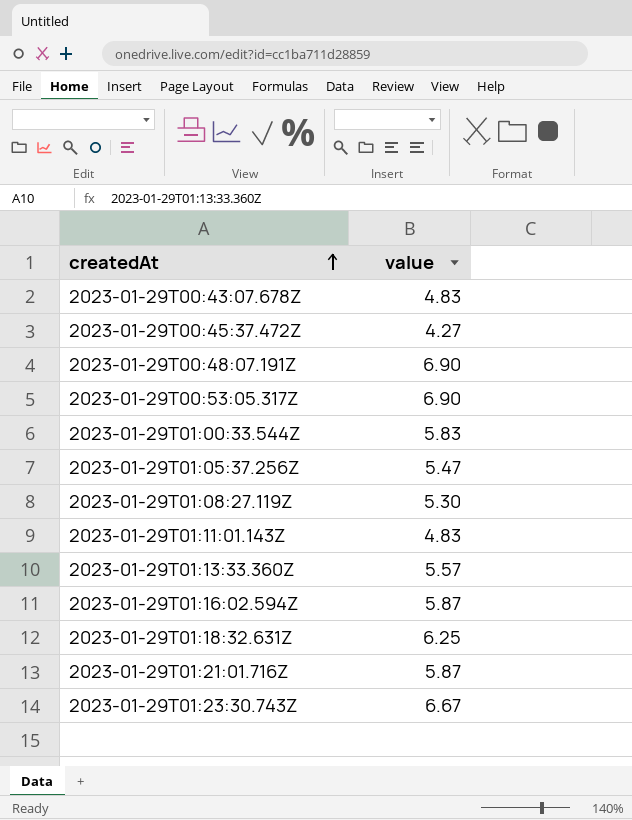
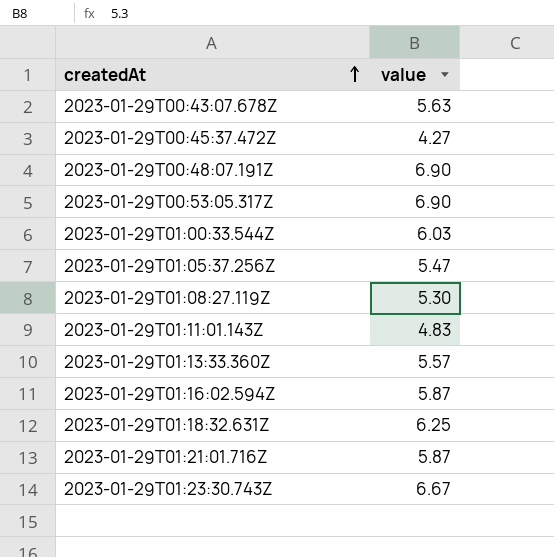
2023-01-29T00:43:07.678Z | value: 4.83 -> 5.63
2023-01-29T01:00:33.544Z | value: 5.83 -> 6.03

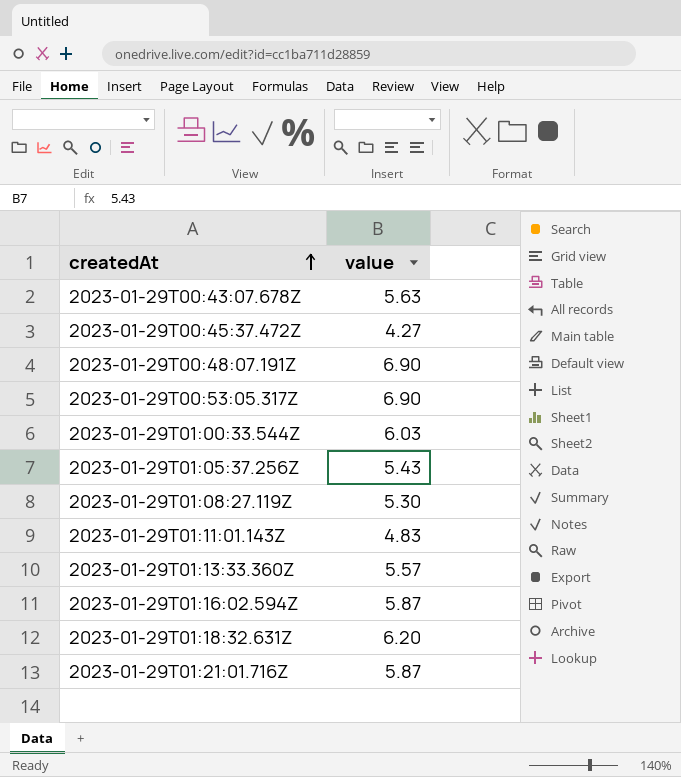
row 2023-01-29T01:23:30.743Z: 6.67 -> none
2023-01-29T01:05:37.256Z | value: 5.47 -> 5.43
2023-01-29T01:18:32.631Z | value: 6.25 -> 6.20

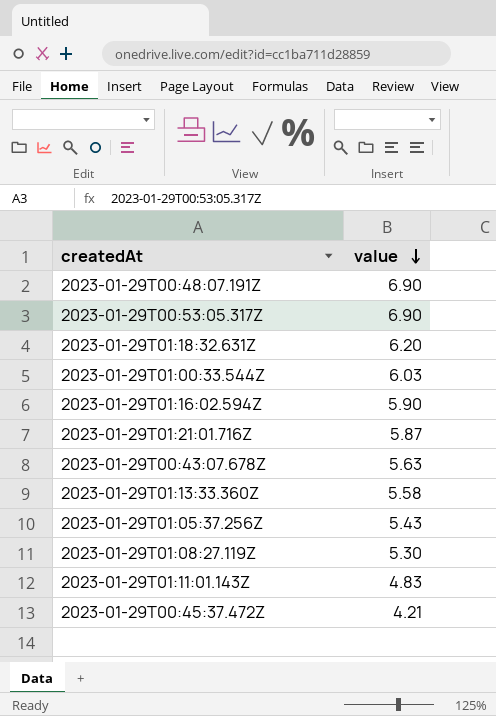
row order: createdAt ascending -> value descending
2023-01-29T01:16:02.594Z | value: 5.87 -> 5.90
2023-01-29T01:13:33.360Z | value: 5.57 -> 5.58
2023-01-29T00:45:37.472Z | value: 4.27 -> 4.21

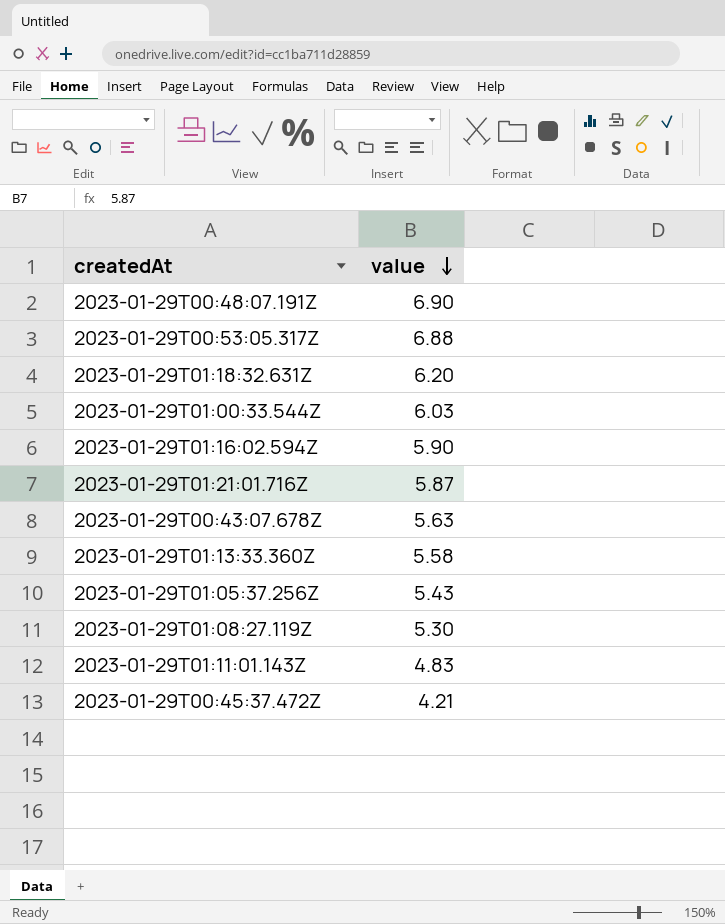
2023-01-29T00:53:05.317Z | value: 6.90 -> 6.88

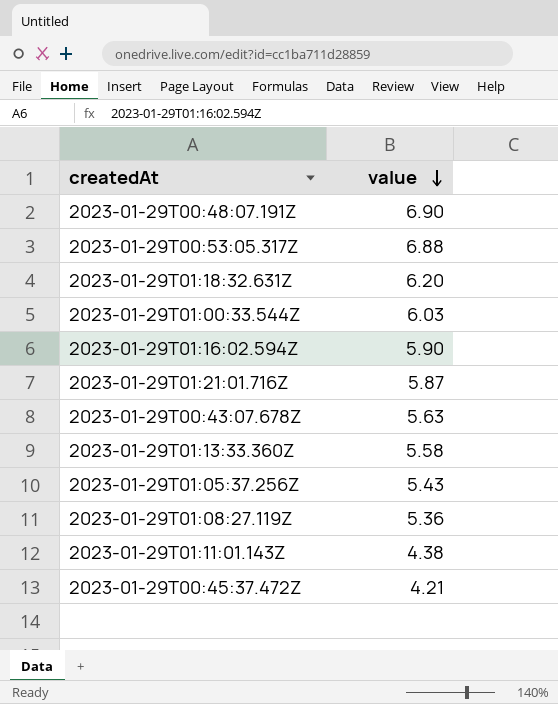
2023-01-29T01:08:27.119Z | value: 5.30 -> 5.36
2023-01-29T01:11:01.143Z | value: 4.83 -> 4.38

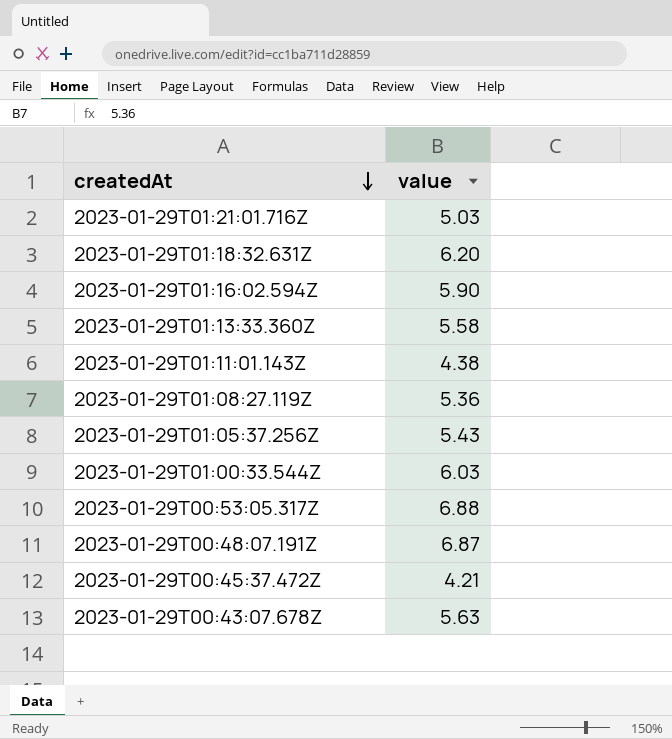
row order: value descending -> createdAt descending
2023-01-29T01:21:01.716Z | value: 5.87 -> 5.03
2023-01-29T00:48:07.191Z | value: 6.90 -> 6.87

